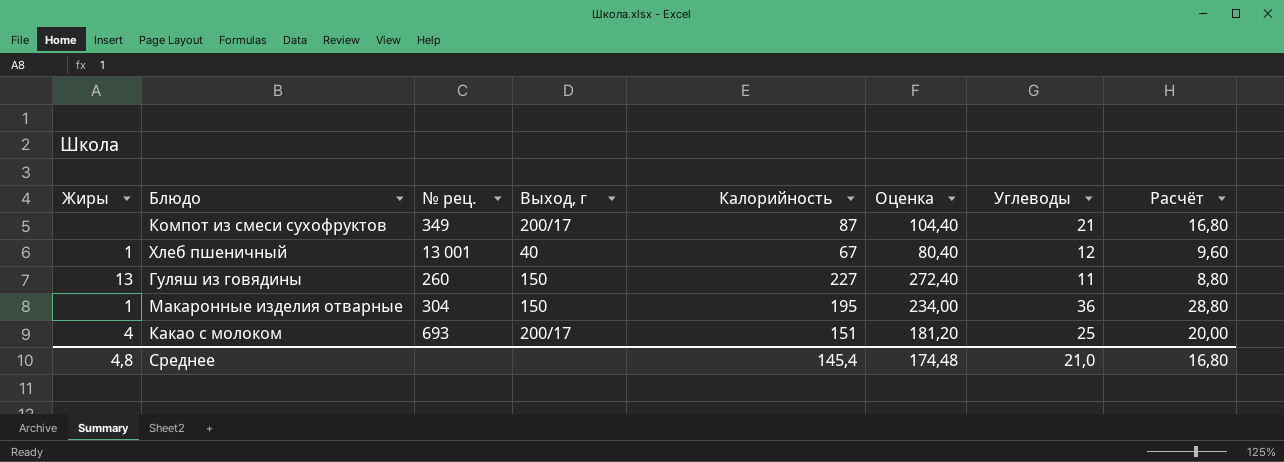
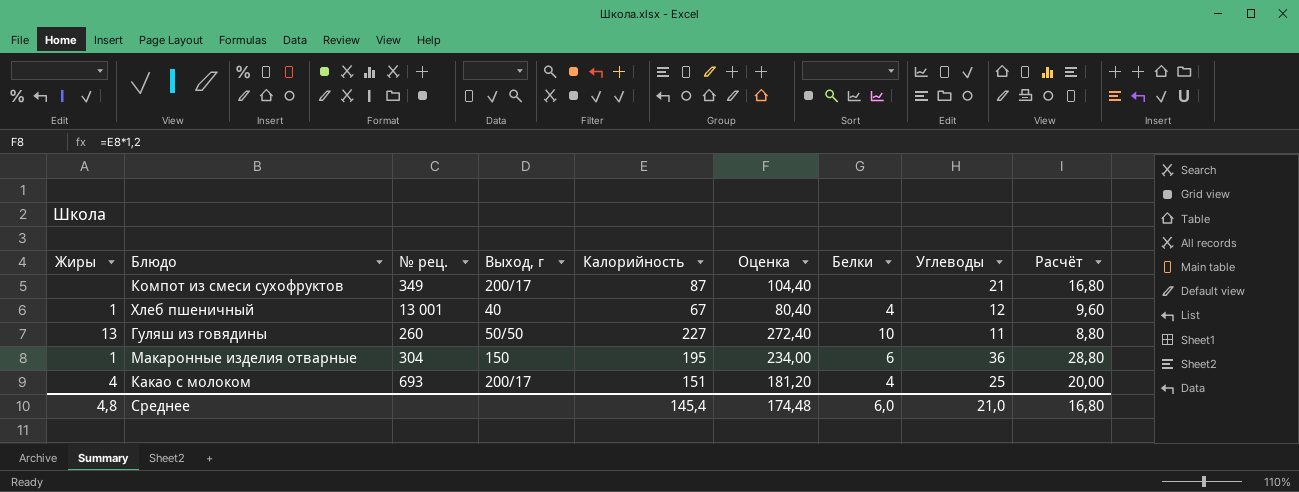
column Белки | position: none -> 7
Гуляш из говядины | Выход, г: 150 -> 50/50

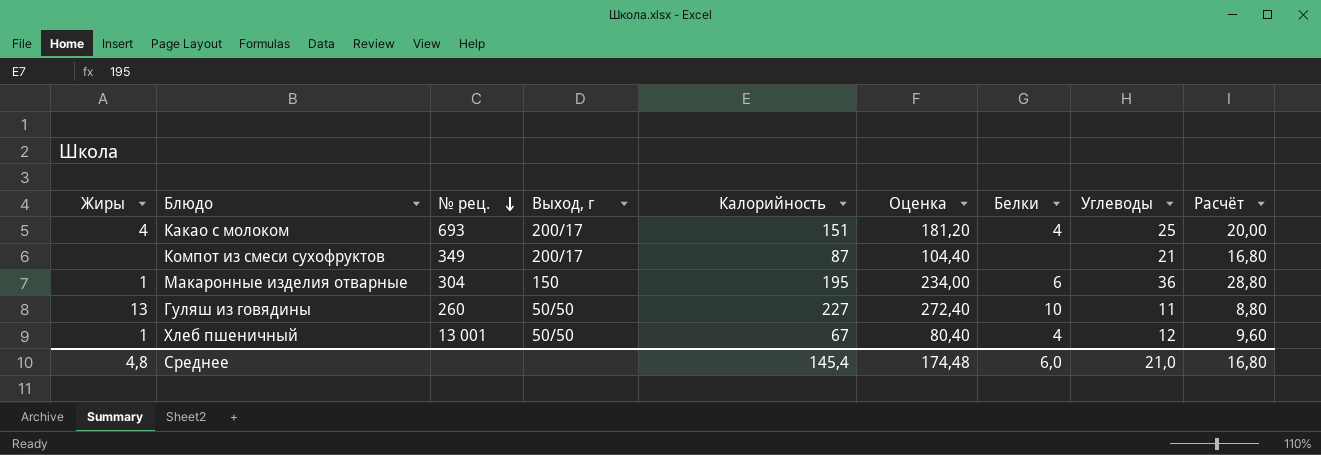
row order: none -> № рец. descending
Хлеб пшеничный | Выход, г: 40 -> 50/50

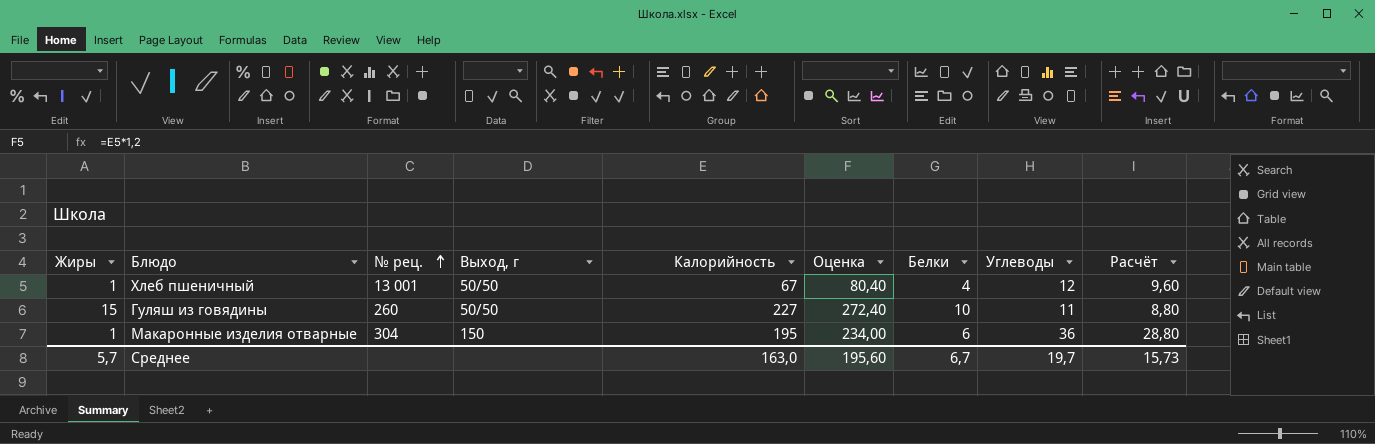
row order: № рец. descending -> № рец. ascending
row Какао с молоком: 4 | 693 | 200/17 | 151 | 181,20 | 4 | 25 | 20,00 -> none
row Компот из смеси сухофруктов: none | 349 | 200/17 | 87 | 104,40 | none | 21 | 16,80 -> none
Гуляш из говядины | Жиры: 13 -> 15
Среднее | Жиры: 4,8 -> 5,7
Среднее | Калорийность: 145,4 -> 163,0
Среднее | Оценка: 174,48 -> 195,60
Среднее | Белки: 6,0 -> 6,7
Среднее | Углеводы: 21,0 -> 19,7
Среднее | Расчёт: 16,80 -> 15,73

